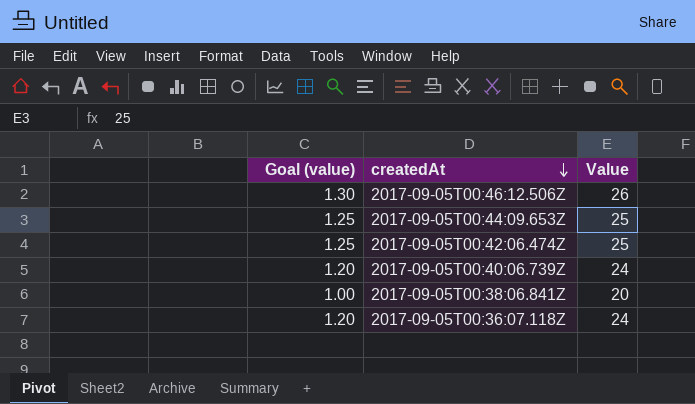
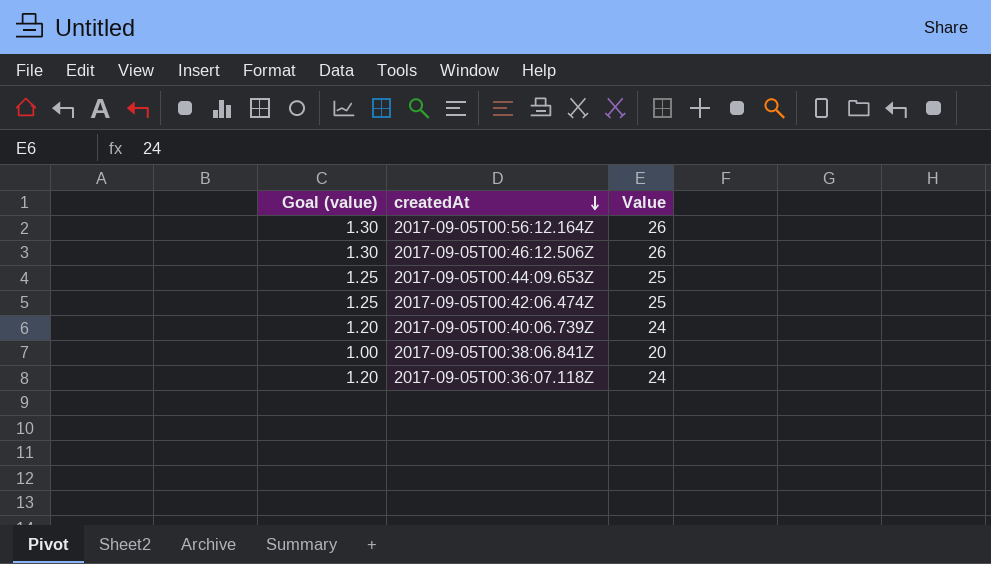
row 2017-09-05T00:56:12.164Z: none -> 1.30 | 26

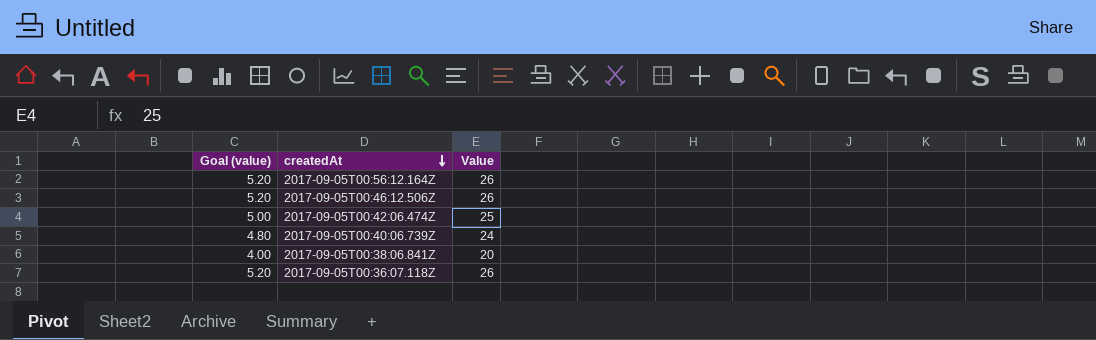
column Goal (value) | formula: [Value] * 0.05 -> [Value] * 0.2
row 2017-09-05T00:44:09.653Z: 1.25 | 25 -> none
2017-09-05T00:36:07.118Z | Value: 24 -> 26

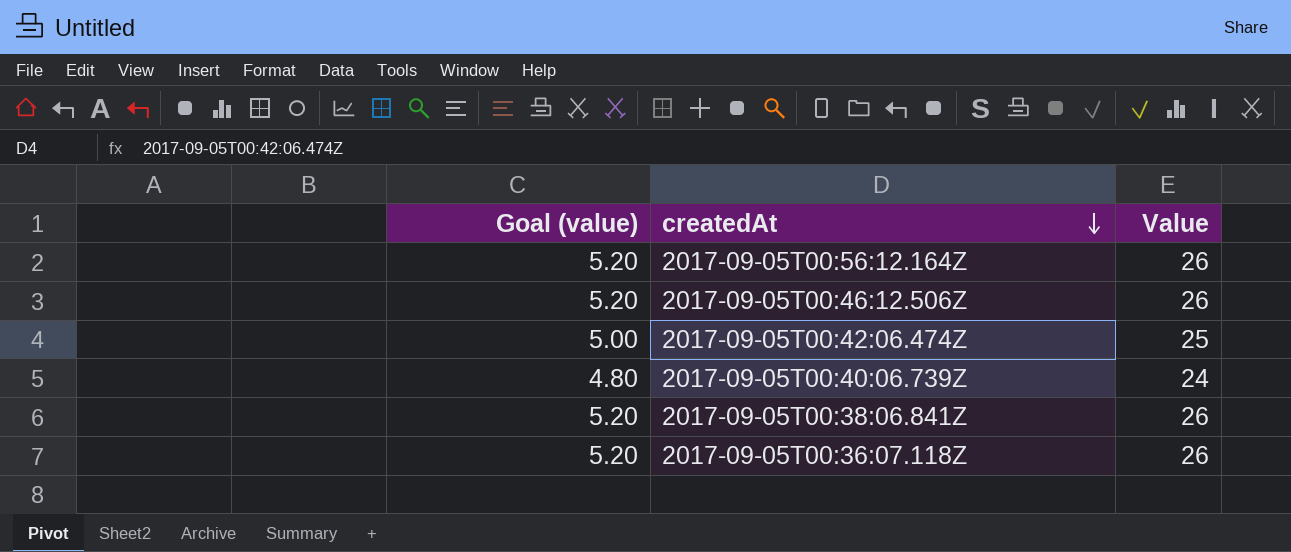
2017-09-05T00:38:06.841Z | Goal (value): 4.00 -> 5.20
2017-09-05T00:38:06.841Z | Value: 20 -> 26

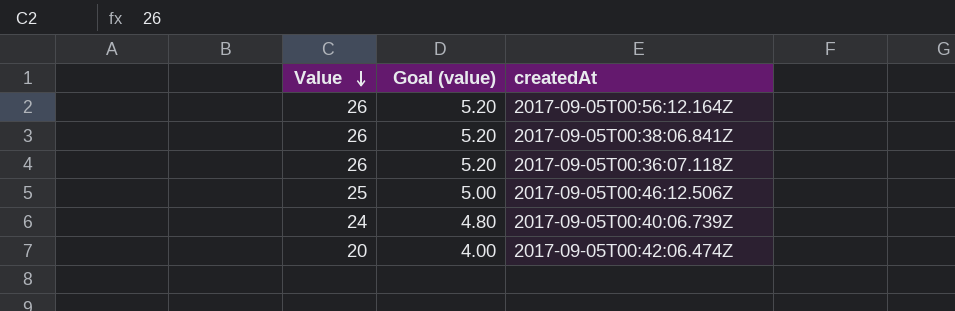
row order: createdAt descending -> Value descending
column Value | position: 3 -> 1
2017-09-05T00:46:12.506Z | Value: 26 -> 25
2017-09-05T00:46:12.506Z | Goal (value): 5.20 -> 5.00
2017-09-05T00:42:06.474Z | Value: 25 -> 20
2017-09-05T00:42:06.474Z | Goal (value): 5.00 -> 4.00

